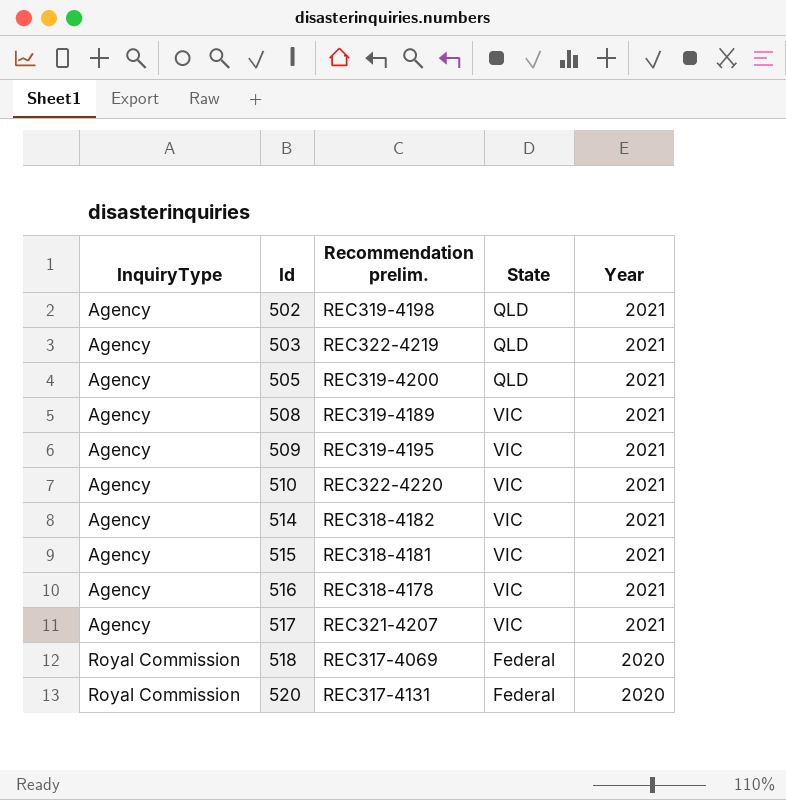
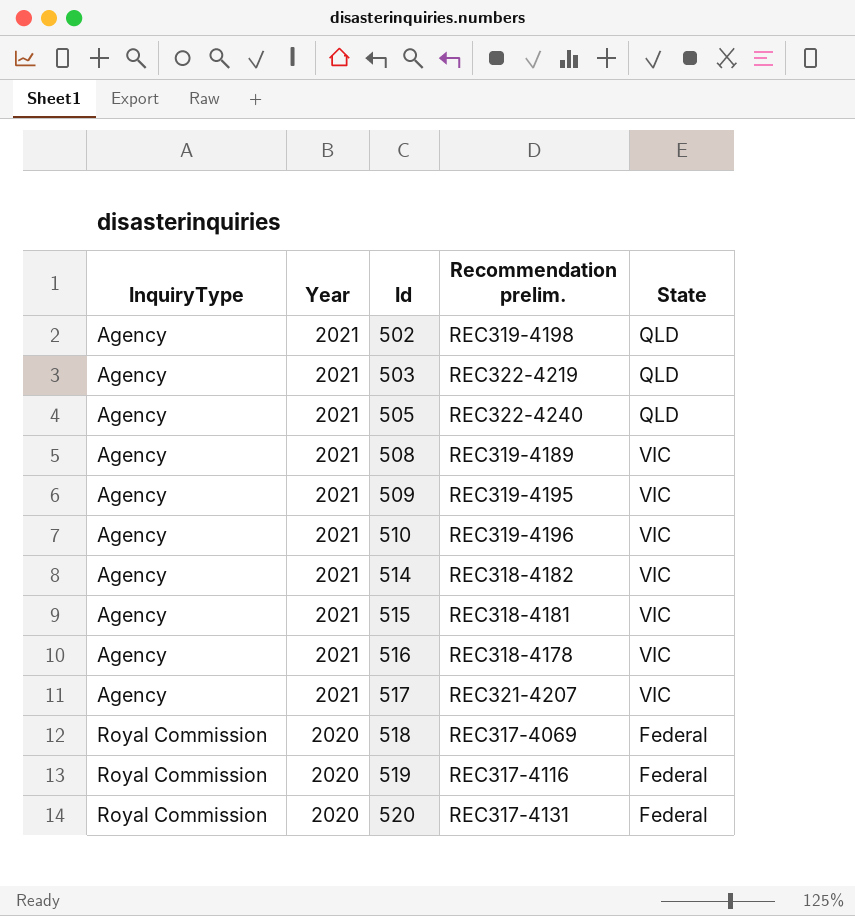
column Year | position: 5 -> 2
505 | Recommendation prelim.: REC319-4200 -> REC322-4240
510 | Recommendation prelim.: REC322-4220 -> REC319-4196
row 519: none -> Royal Commission | 2020 | REC317-4116 | Federal

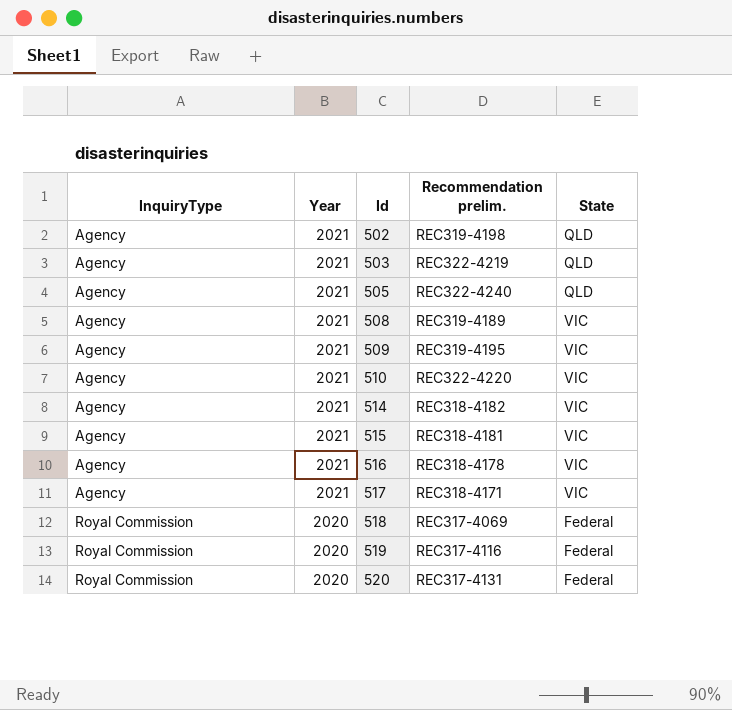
510 | Recommendation prelim.: REC319-4196 -> REC322-4220
517 | Recommendation prelim.: REC321-4207 -> REC318-4171

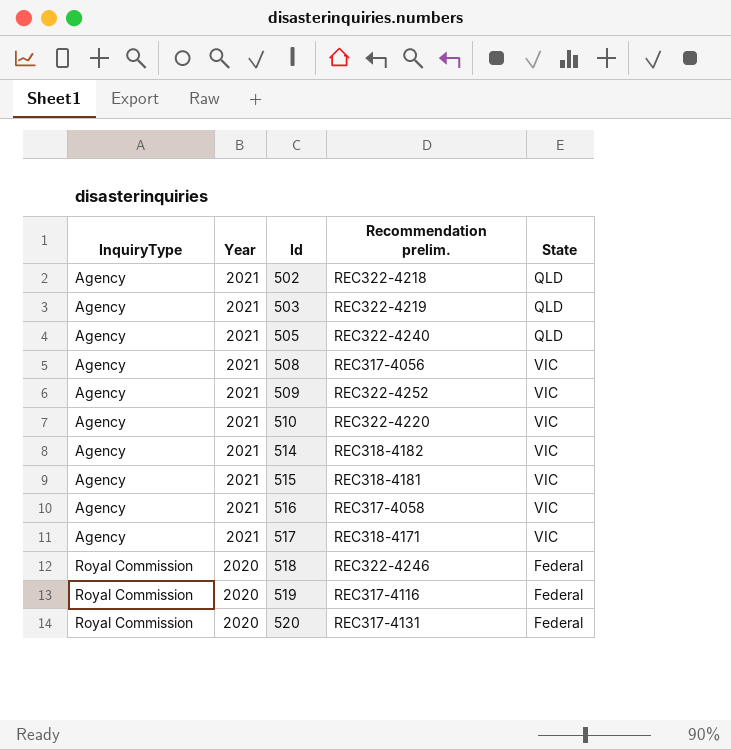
502 | Recommendation prelim.: REC319-4198 -> REC322-4218
508 | Recommendation prelim.: REC319-4189 -> REC317-4056
509 | Recommendation prelim.: REC319-4195 -> REC322-4252
516 | Recommendation prelim.: REC318-4178 -> REC317-4058
518 | Recommendation prelim.: REC317-4069 -> REC322-4246

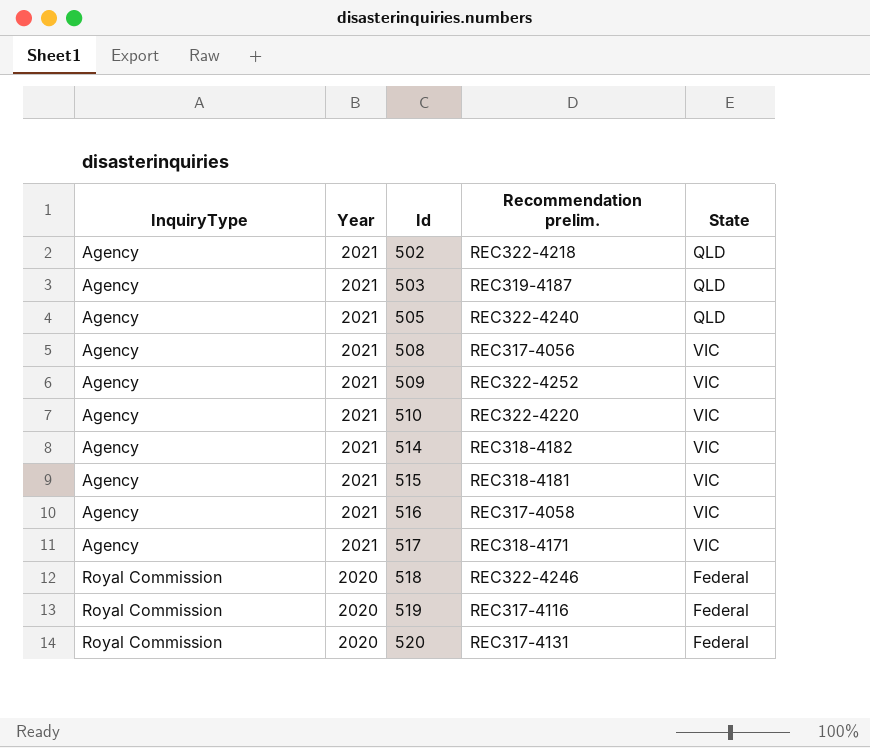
503 | Recommendation prelim.: REC322-4219 -> REC319-4187

